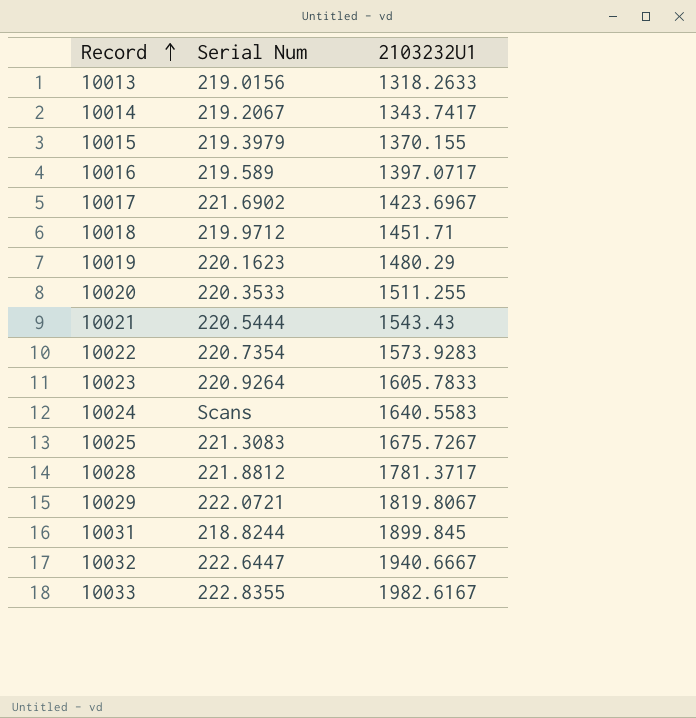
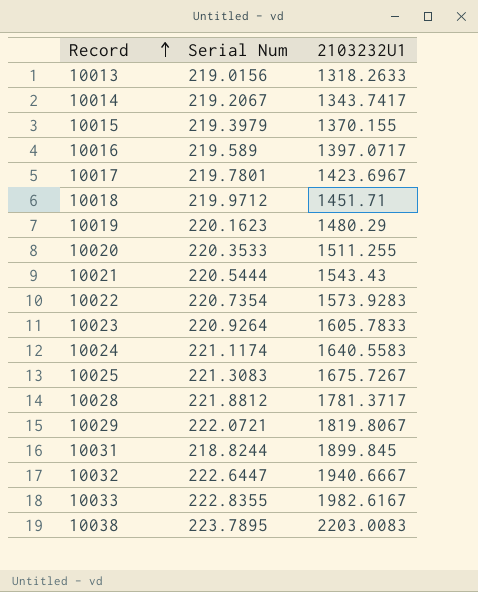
10017 | Serial Num: 221.6902 -> 219.7801
10024 | Serial Num: Scans -> 221.1174
row 10038: none -> 223.7895 | 2203.0083

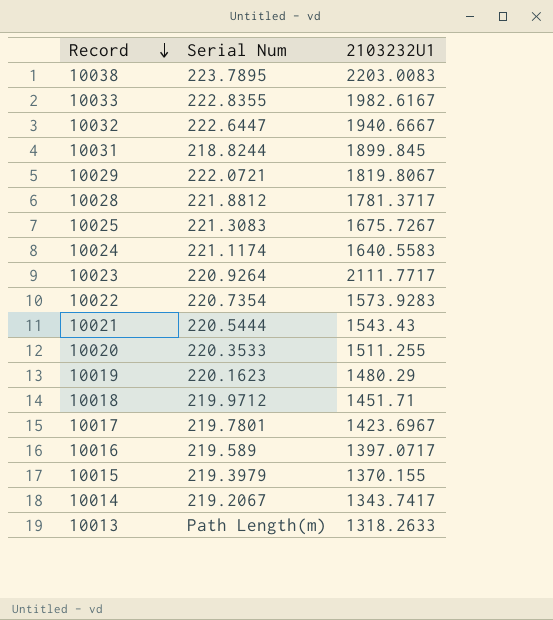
row order: Record ascending -> Record descending
10023 | 2103232U1: 1605.7833 -> 2111.7717
10013 | Serial Num: 219.0156 -> Path Length(m)

